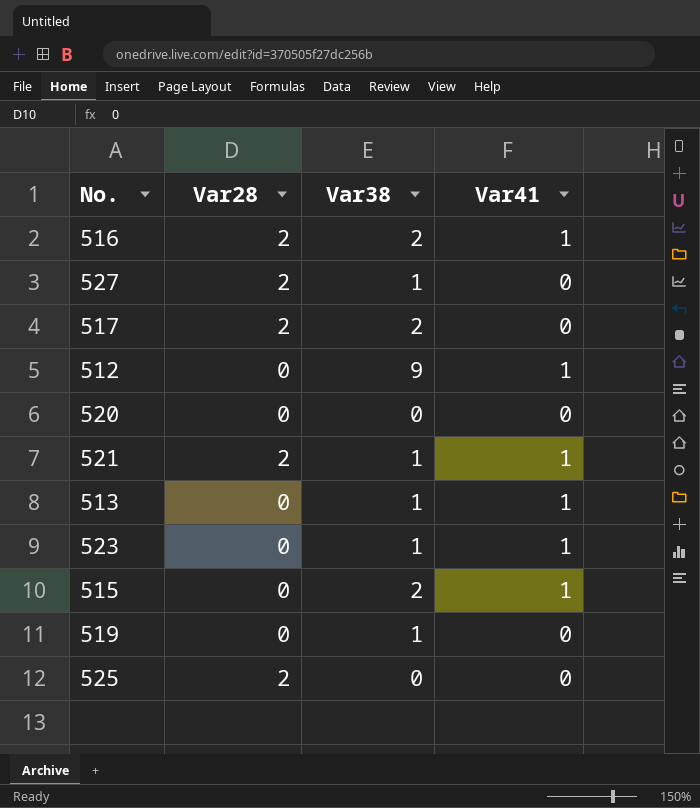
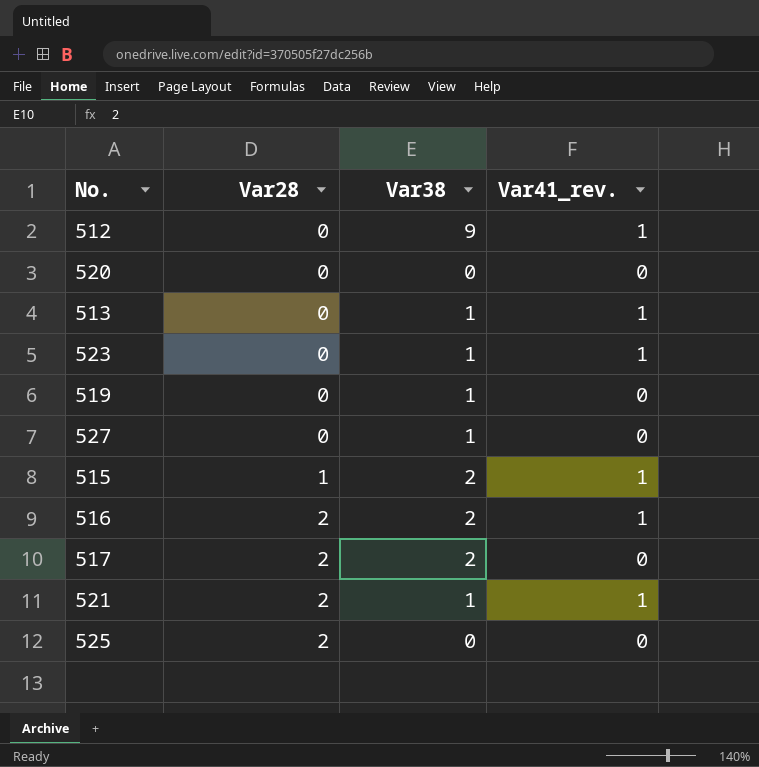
row order: none -> Var28 ascending
column name: Var41 -> Var41_rev.
527 | Var28: 2 -> 0
515 | Var28: 0 -> 1

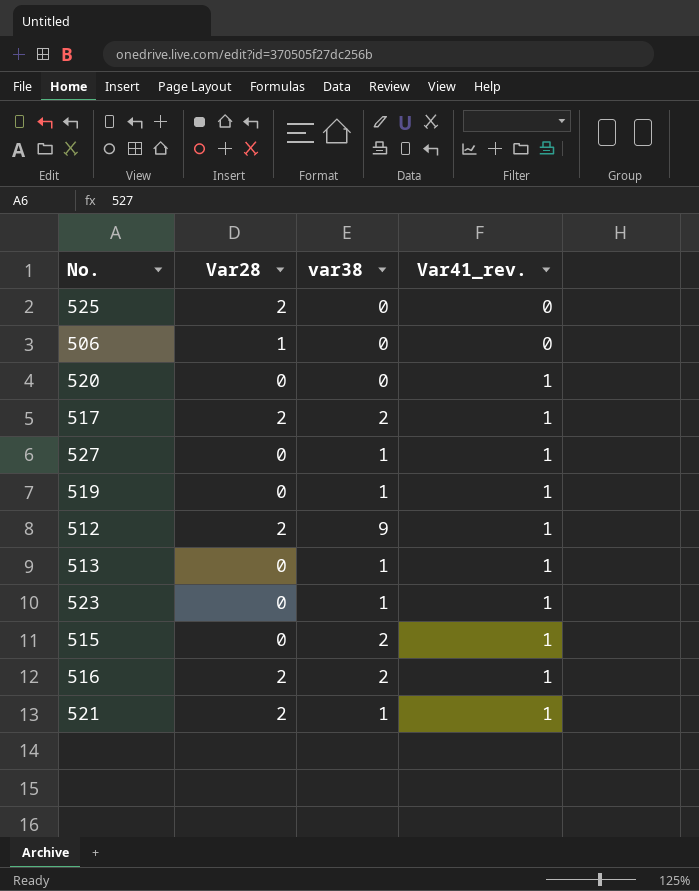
row order: Var28 ascending -> Var41_rev. ascending
column name: Var38 -> var38
row 506: none -> 1 | 0 | 0
520 | Var41_rev.: 0 -> 1
517 | Var41_rev.: 0 -> 1
527 | Var41_rev.: 0 -> 1
519 | Var41_rev.: 0 -> 1
512 | Var28: 0 -> 2
515 | Var28: 1 -> 0

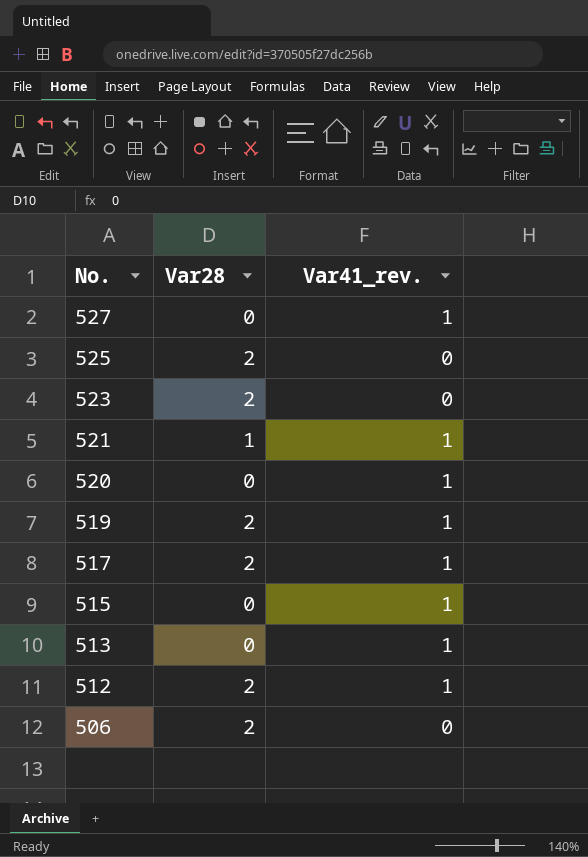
row order: Var41_rev. ascending -> No. descending
column var38 | position: 3 -> none
row 516: 2 | 2 | 1 -> none
523 | Var28: 0 -> 2
523 | Var41_rev.: 1 -> 0
521 | Var28: 2 -> 1
519 | Var28: 0 -> 2
506 | Var28: 1 -> 2

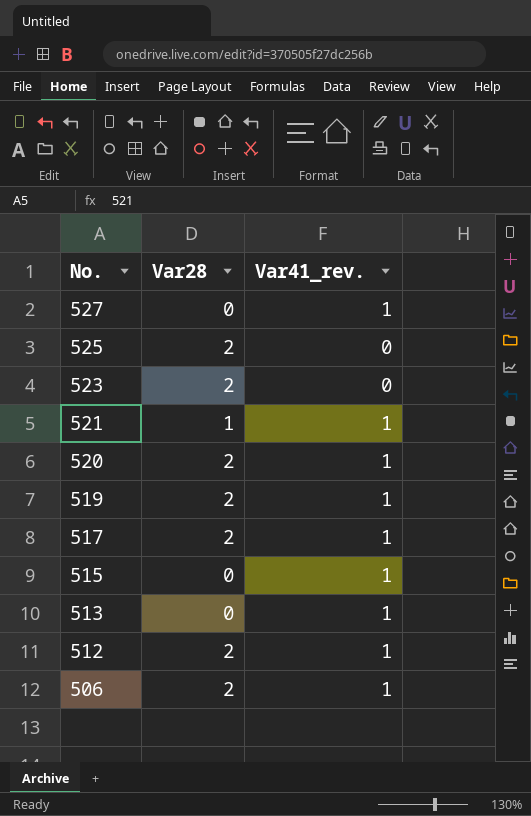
520 | Var28: 0 -> 2
506 | Var41_rev.: 0 -> 1

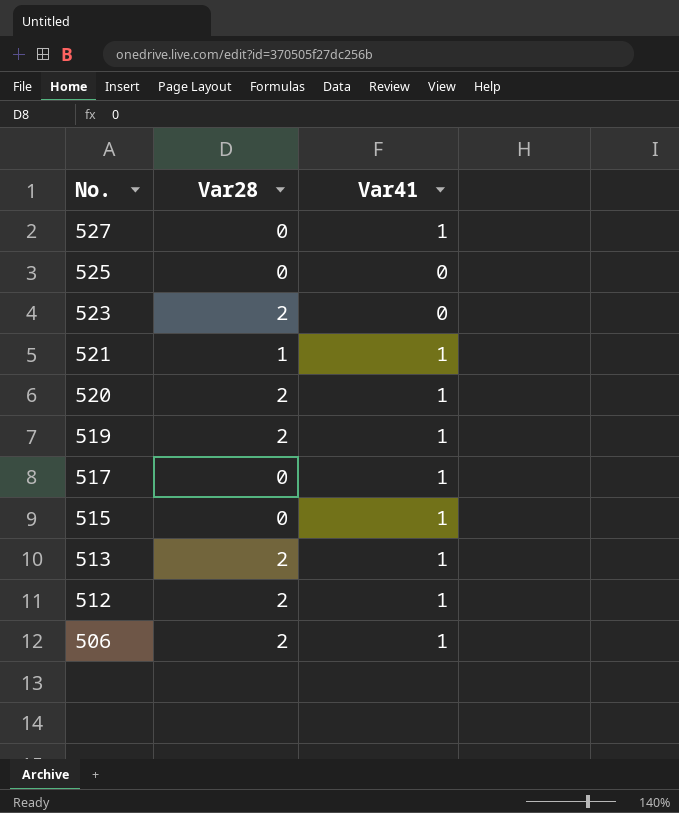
column name: Var41_rev. -> Var41
525 | Var28: 2 -> 0
517 | Var28: 2 -> 0
513 | Var28: 0 -> 2

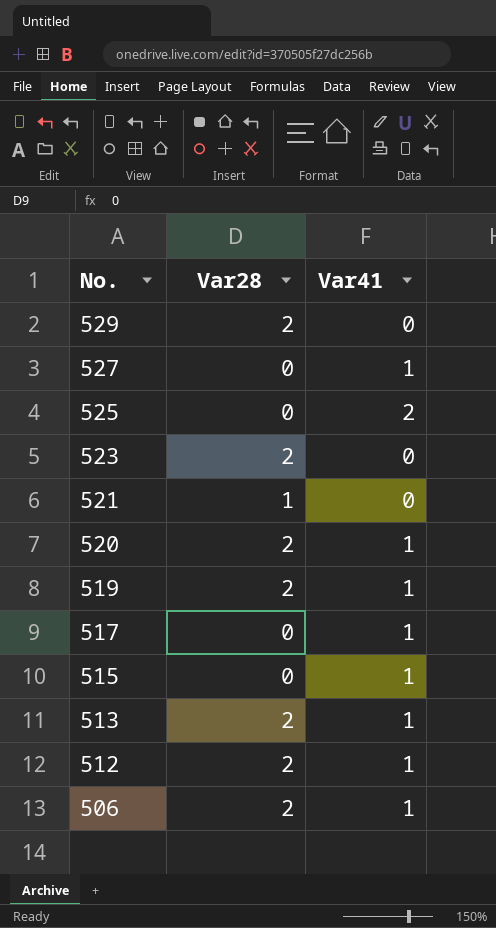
row 529: none -> 2 | 0
525 | Var41: 0 -> 2
521 | Var41: 1 -> 0

